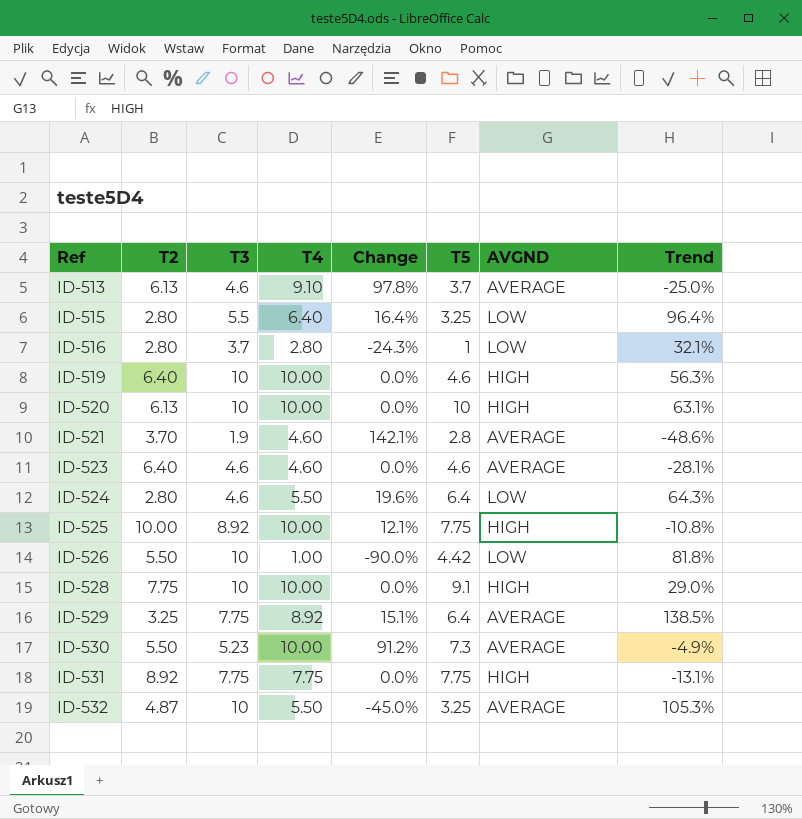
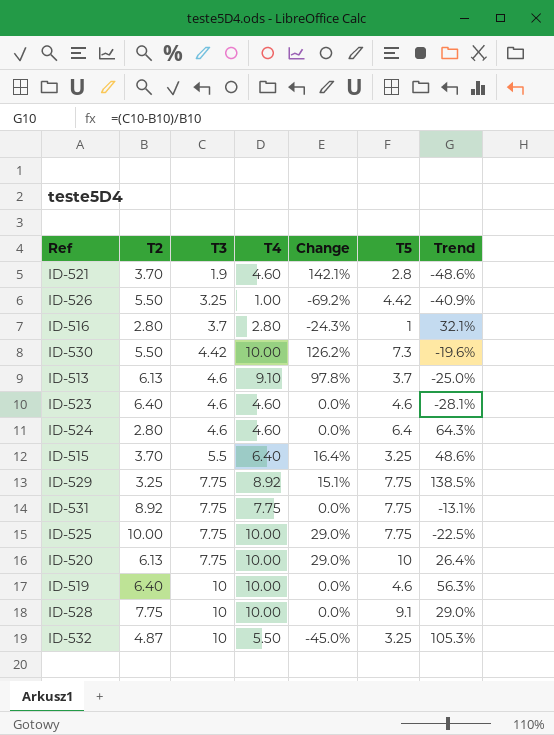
row order: Ref ascending -> T3 ascending
column AVGND | position: 7 -> none
ID-526 | T3: 10 -> 3.25
ID-526 | Change: -90.0% -> -69.2%
ID-526 | Trend: 81.8% -> -40.9%
ID-530 | T3: 5.23 -> 4.42
ID-530 | Change: 91.2% -> 126.2%
ID-530 | Trend: -4.9% -> -19.6%
ID-524 | T4: 5.50 -> 4.60
ID-524 | Change: 19.6% -> 0.0%
ID-515 | T2: 2.80 -> 3.70
ID-515 | Trend: 96.4% -> 48.6%
ID-529 | T5: 6.4 -> 7.75
ID-525 | T3: 8.92 -> 7.75
ID-525 | Change: 12.1% -> 29.0%
ID-525 | Trend: -10.8% -> -22.5%
ID-520 | T3: 10 -> 7.75
ID-520 | Change: 0.0% -> 29.0%
ID-520 | Trend: 63.1% -> 26.4%

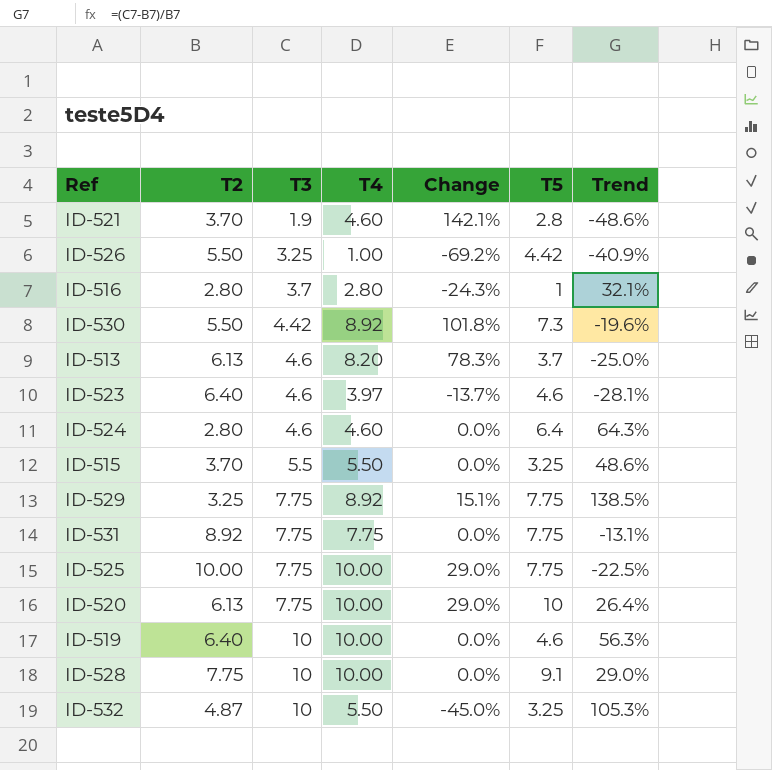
ID-530 | T4: 10.00 -> 8.92
ID-530 | Change: 126.2% -> 101.8%
ID-513 | T4: 9.10 -> 8.20
ID-513 | Change: 97.8% -> 78.3%
ID-523 | T4: 4.60 -> 3.97
ID-523 | Change: 0.0% -> -13.7%
ID-515 | T4: 6.40 -> 5.50
ID-515 | Change: 16.4% -> 0.0%

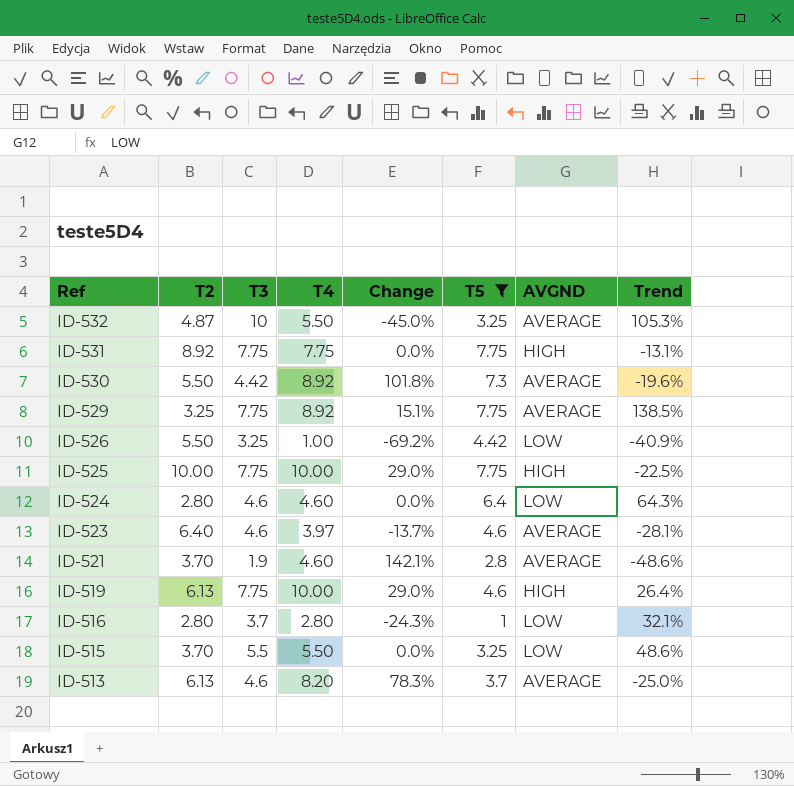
filter: none -> T5 <= 7.75
row order: T3 ascending -> Ref descending
column AVGND | position: none -> 7
ID-519 | T2: 6.40 -> 6.13
ID-519 | T3: 10 -> 7.75
ID-519 | Change: 0.0% -> 29.0%
ID-519 | Trend: 56.3% -> 26.4%

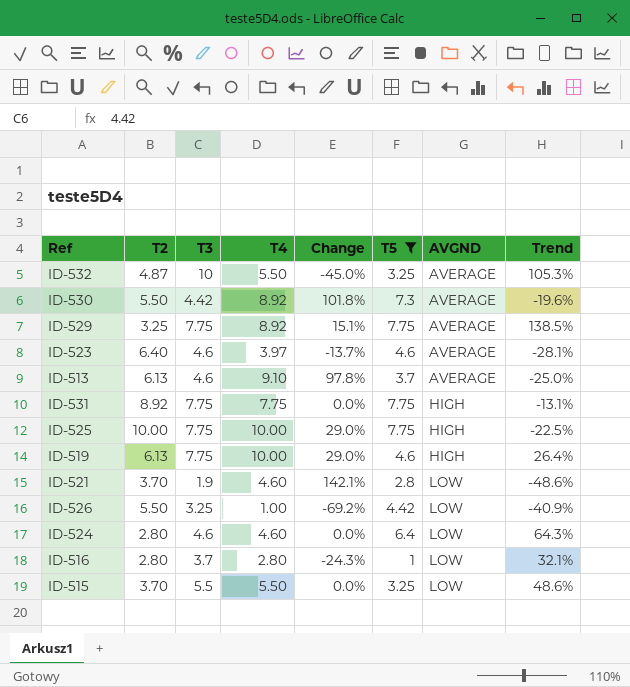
row order: Ref descending -> AVGND ascending
ID-513 | T4: 8.20 -> 9.10
ID-513 | Change: 78.3% -> 97.8%
ID-521 | AVGND: AVERAGE -> LOW

